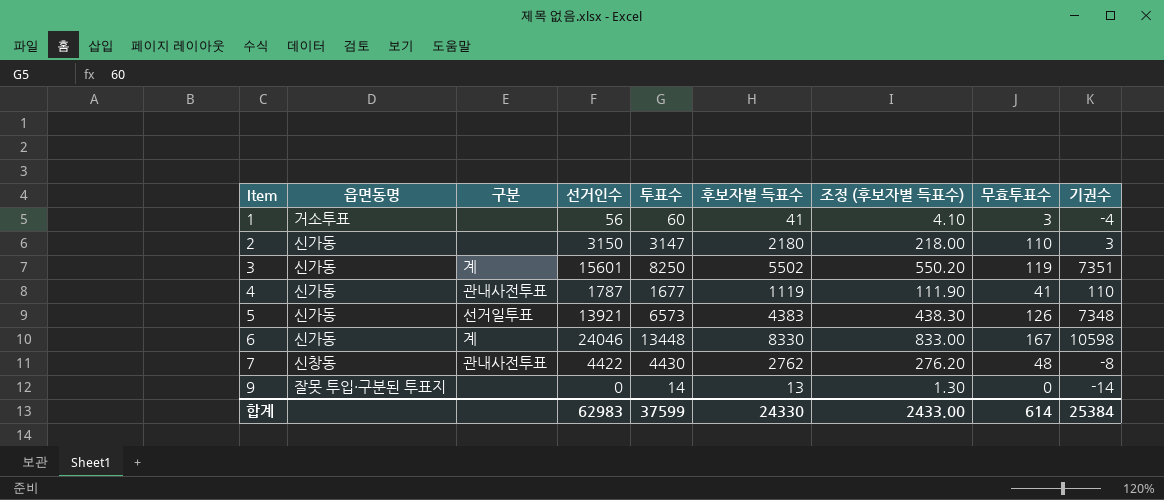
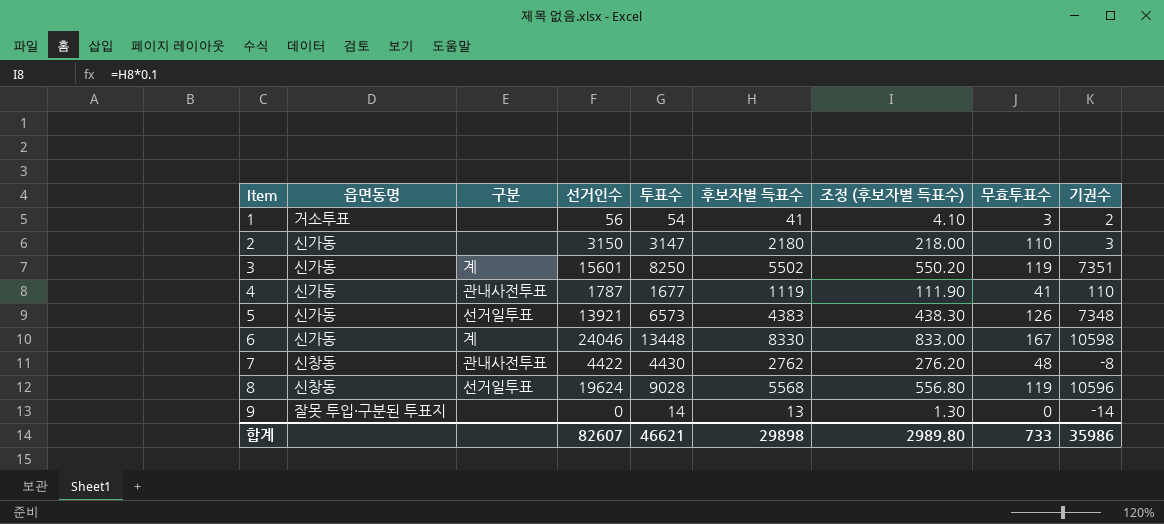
1 | 투표수: 60 -> 54
1 | 기권수: -4 -> 2
row 8: none -> 신창동 | 선거일투표 | 19624 | 9028 | 5568 | 556.80 | 119 | 10596
합계 | 선거인수: 62983 -> 82607
합계 | 투표수: 37599 -> 46621
합계 | 후보자별 득표수: 24330 -> 29898
합계 | 조정 (후보자별 득표수): 2433.00 -> 2989.80
합계 | 무효투표수: 614 -> 733
합계 | 기권수: 25384 -> 35986

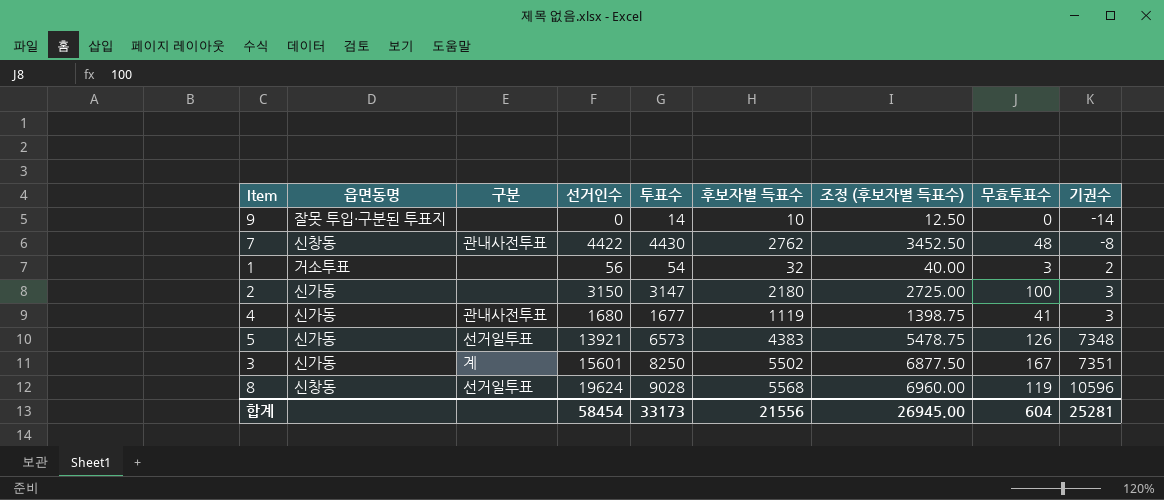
row order: Item ascending -> 기권수 ascending
column 조정 (후보자별 득표수) | formula: [후보자별 득표수] * 0.1 -> [후보자별 득표수] * 1.25
row 6: 신가동 | 계 | 24046 | 13448 | 8330 | 833.00 | 167 | 10598 -> none
9 | 후보자별 득표수: 13 -> 10
1 | 후보자별 득표수: 41 -> 32
2 | 무효투표수: 110 -> 100
4 | 선거인수: 1787 -> 1680
4 | 기권수: 110 -> 3
3 | 무효투표수: 119 -> 167
합계 | 선거인수: 82607 -> 58454
합계 | 투표수: 46621 -> 33173
합계 | 후보자별 득표수: 29898 -> 21556
합계 | 조정 (후보자별 득표수): 2989.80 -> 26945.00
합계 | 무효투표수: 733 -> 604
합계 | 기권수: 35986 -> 25281

